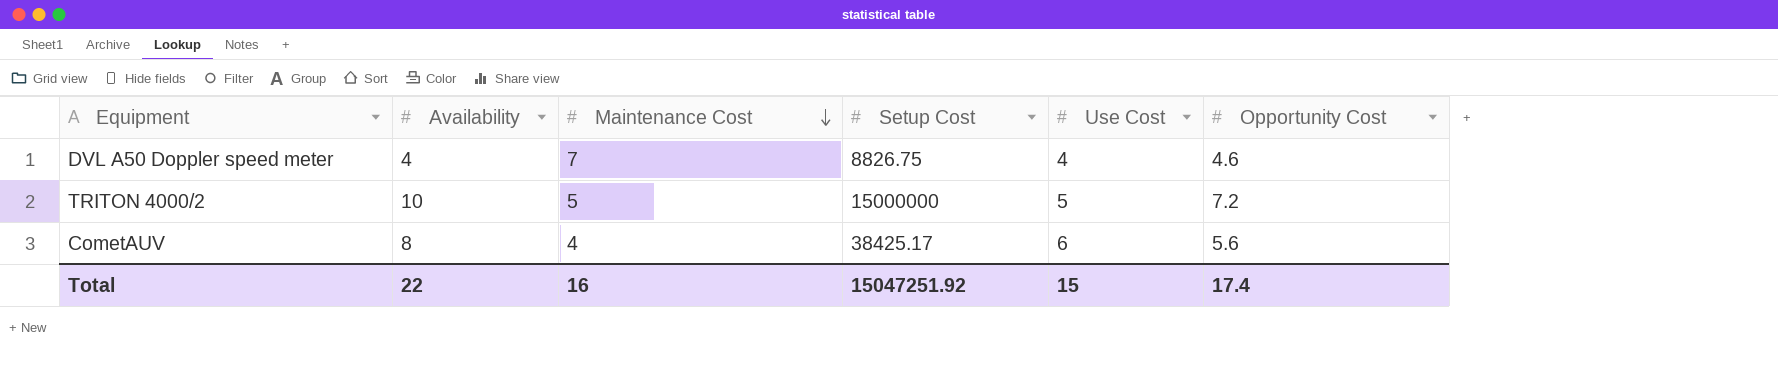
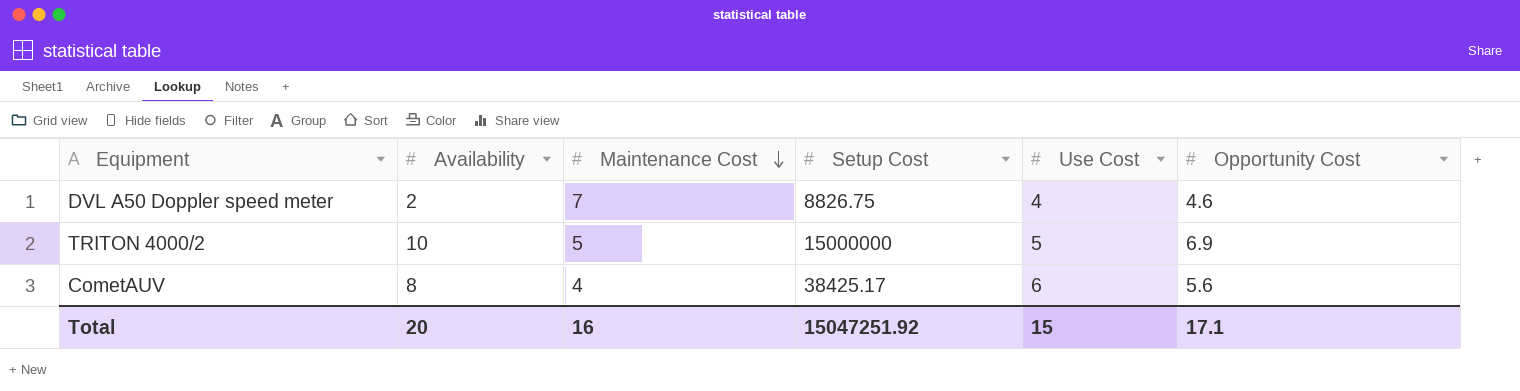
DVL A50 Doppler speed meter | Availability: 4 -> 2
TRITON 4000/2 | Opportunity Cost: 7.2 -> 6.9
Total | Availability: 22 -> 20
Total | Opportunity Cost: 17.4 -> 17.1

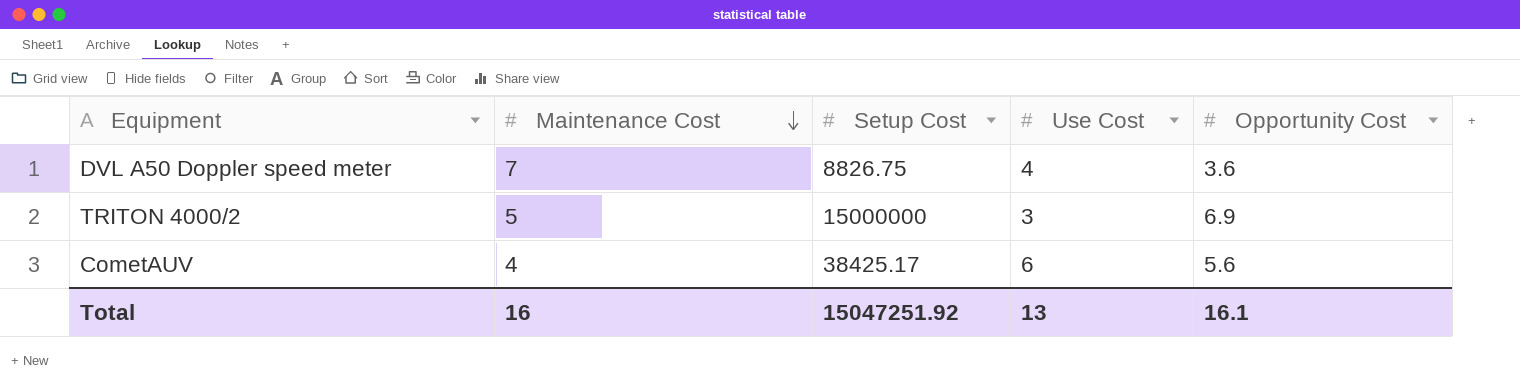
column Availability | position: 2 -> none
DVL A50 Doppler speed meter | Opportunity Cost: 4.6 -> 3.6
TRITON 4000/2 | Use Cost: 5 -> 3
Total | Use Cost: 15 -> 13
Total | Opportunity Cost: 17.1 -> 16.1

